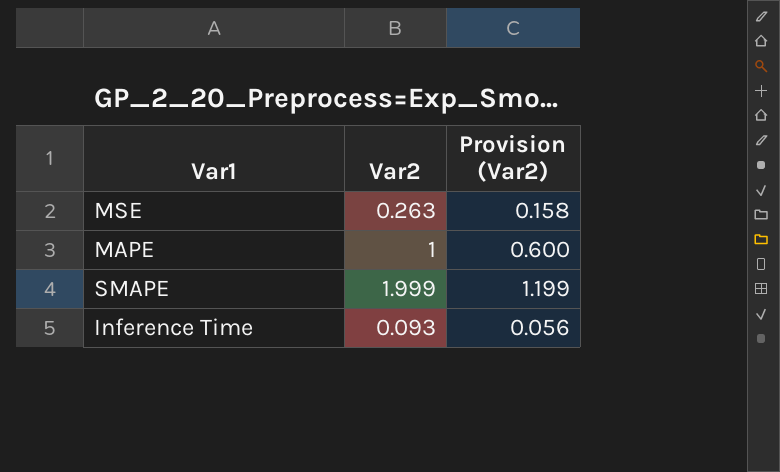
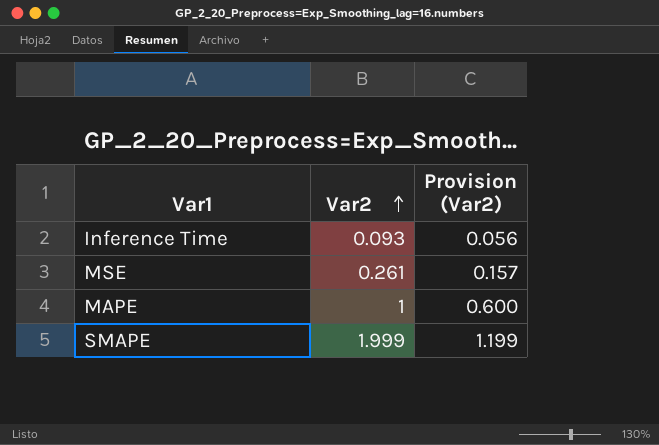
row order: none -> Var2 ascending
MSE | Var2: 0.263 -> 0.261
MSE | Provision (Var2): 0.158 -> 0.157

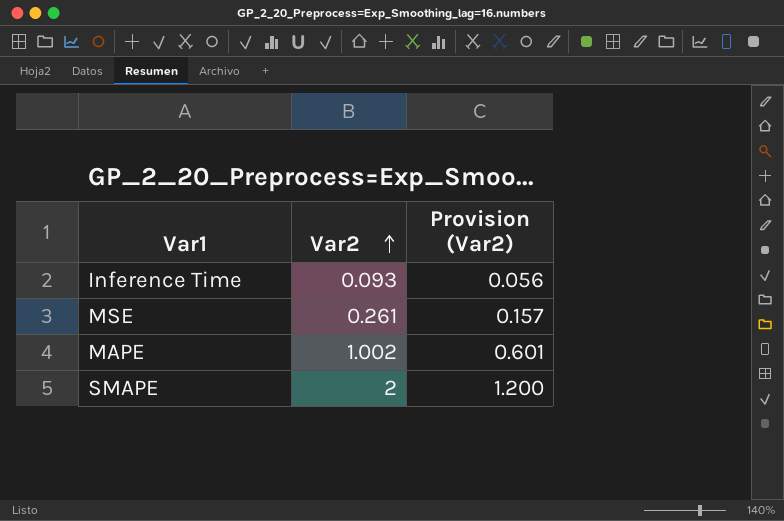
MAPE | Var2: 1 -> 1.002
MAPE | Provision (Var2): 0.600 -> 0.601
SMAPE | Var2: 1.999 -> 2
SMAPE | Provision (Var2): 1.199 -> 1.200

